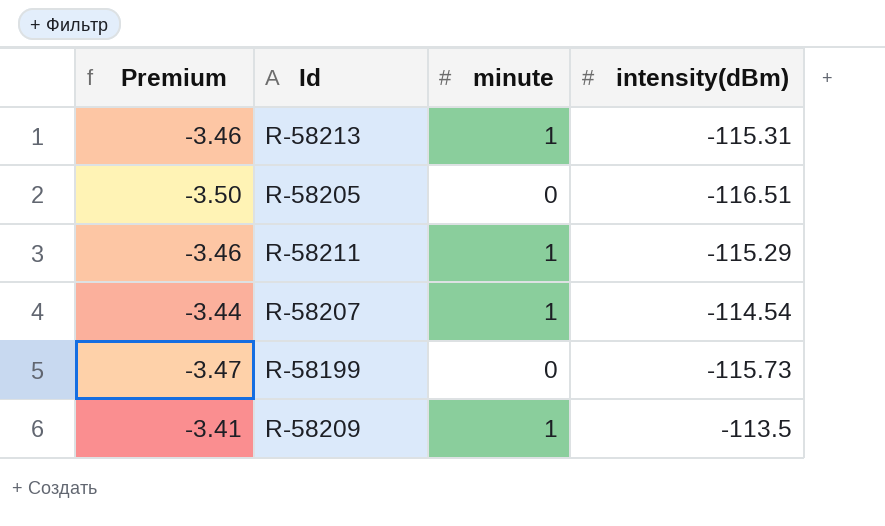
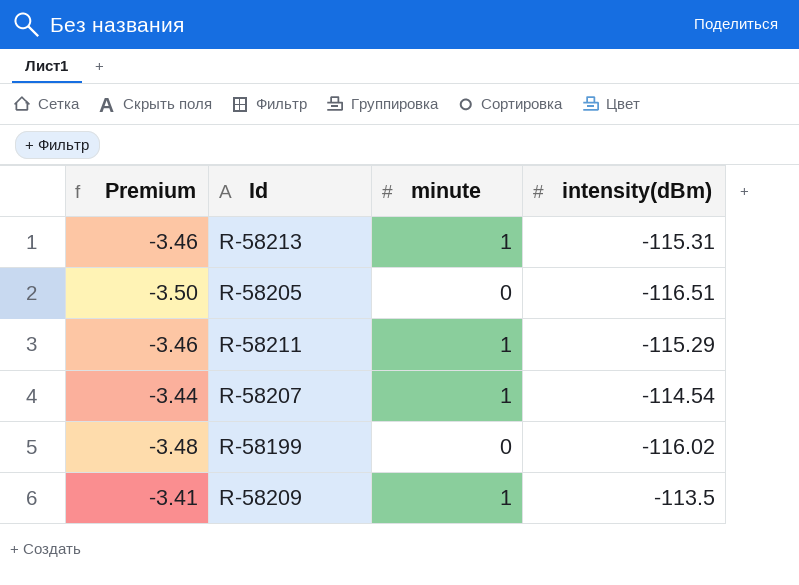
R-58199 | Premium: -3.47 -> -3.48
R-58199 | intensity(dBm): -115.73 -> -116.02

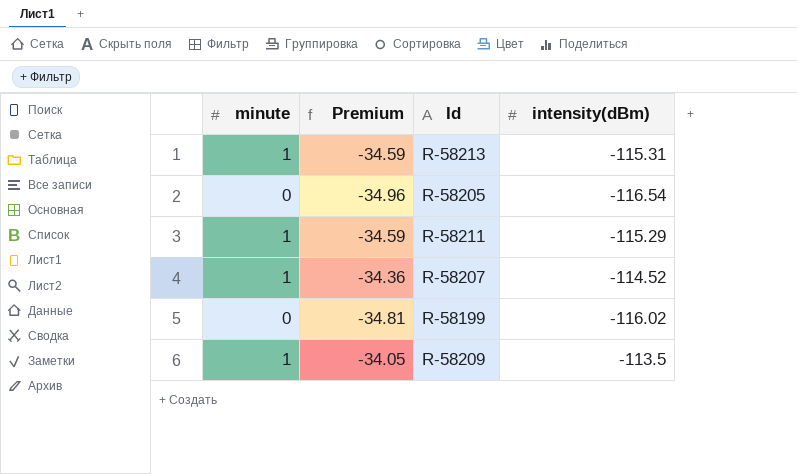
column minute | position: 3 -> 1
column Premium | formula: [intensity(dBm)] * 0.03 -> [intensity(dBm)] * 0.3
R-58205 | intensity(dBm): -116.51 -> -116.54
R-58207 | intensity(dBm): -114.54 -> -114.52

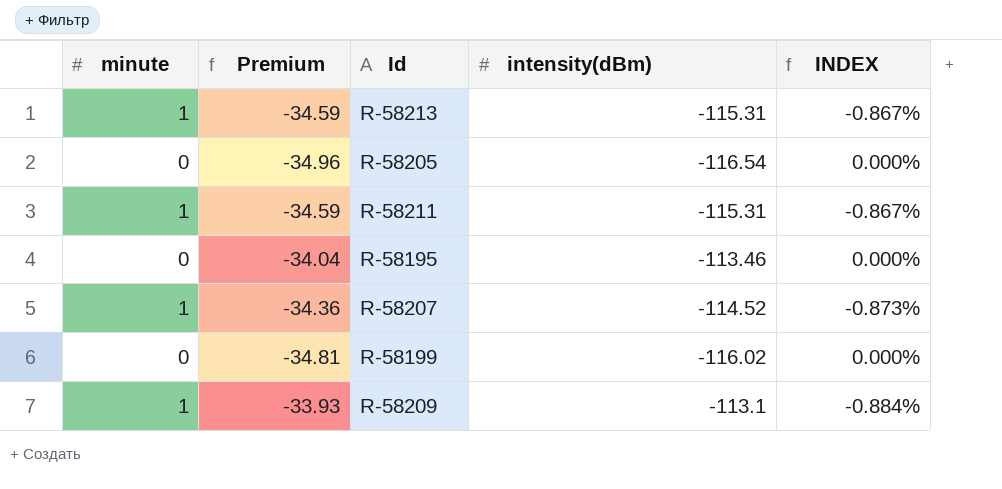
column INDEX | formula: none -> [minute] / [intensity(dBm)]
R-58211 | intensity(dBm): -115.29 -> -115.31
row R-58195: none -> 0 | -34.04 | -113.46 | 0.000%
R-58209 | Premium: -34.05 -> -33.93
R-58209 | intensity(dBm): -113.5 -> -113.1

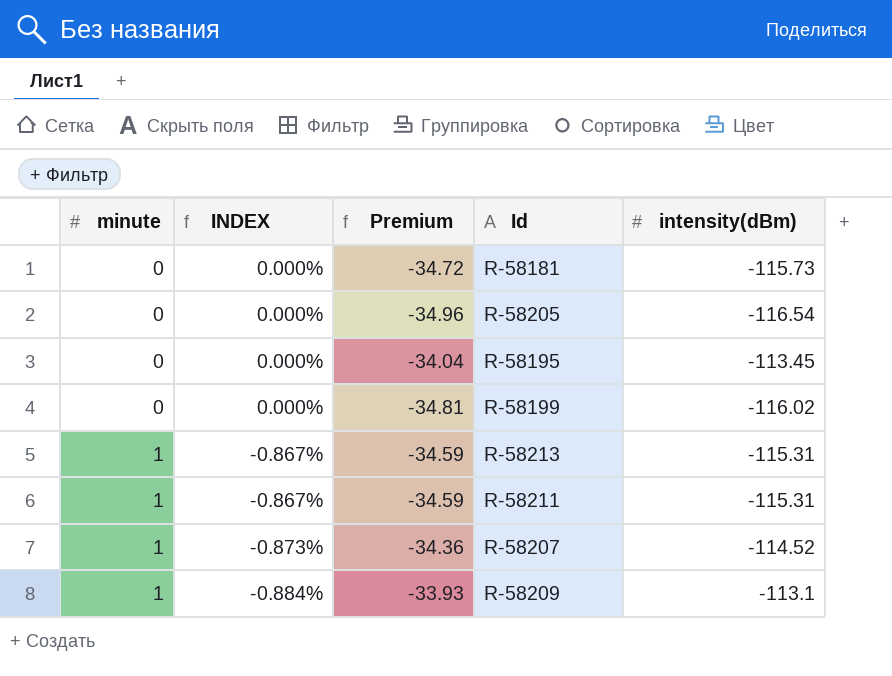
row order: none -> minute ascending
column INDEX | position: 5 -> 2
row R-58181: none -> 0 | 0.000% | -34.72 | -115.73
R-58195 | intensity(dBm): -113.46 -> -113.45

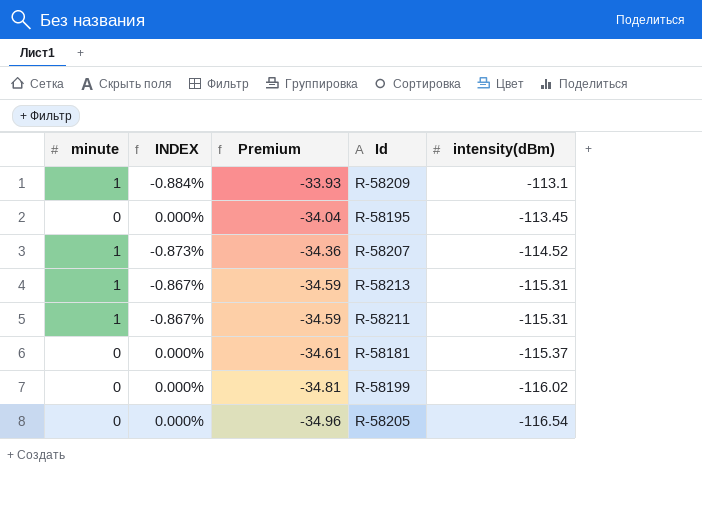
row order: minute ascending -> Premium descending
R-58181 | Premium: -34.72 -> -34.61
R-58181 | intensity(dBm): -115.73 -> -115.37

